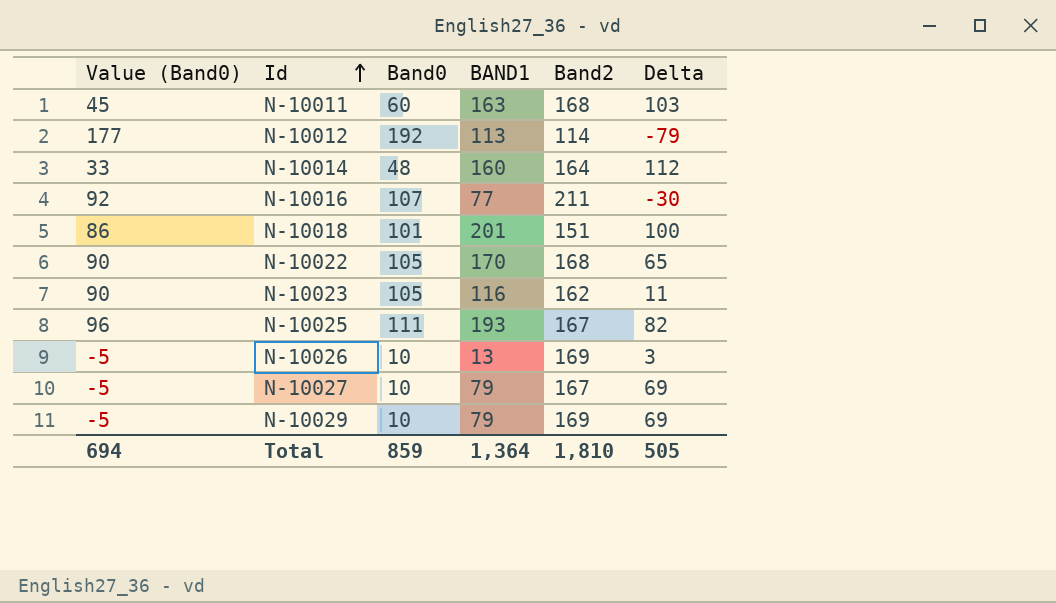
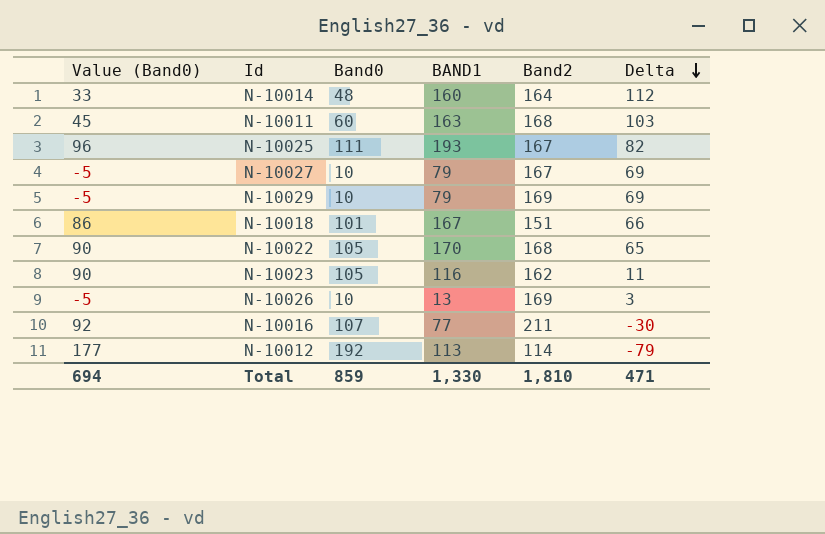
row order: Id ascending -> Delta descending
N-10018 | BAND1: 201 -> 167
N-10018 | Delta: 100 -> 66
Total | BAND1: 1,364 -> 1,330
Total | Delta: 505 -> 471

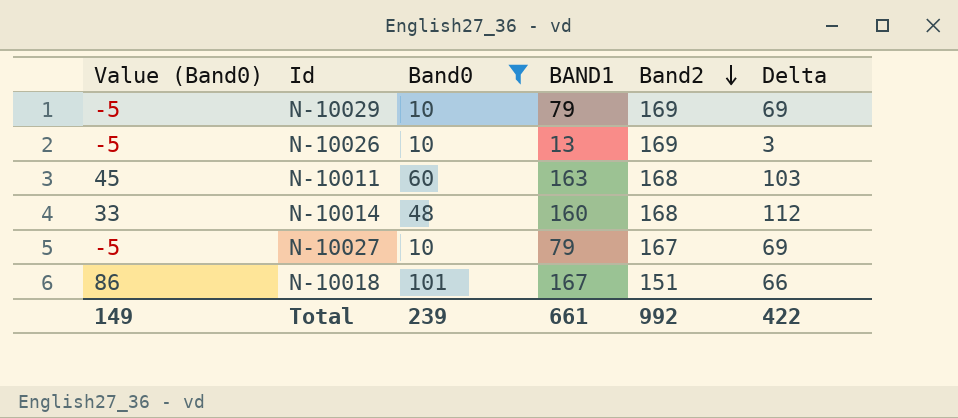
filter: none -> Band0 <= 101
row order: Delta descending -> Band2 descending
N-10014 | Band2: 164 -> 168
Total | Value (Band0): 694 -> 149
Total | Band0: 859 -> 239
Total | BAND1: 1,330 -> 661
Total | Band2: 1,810 -> 992
Total | Delta: 471 -> 422

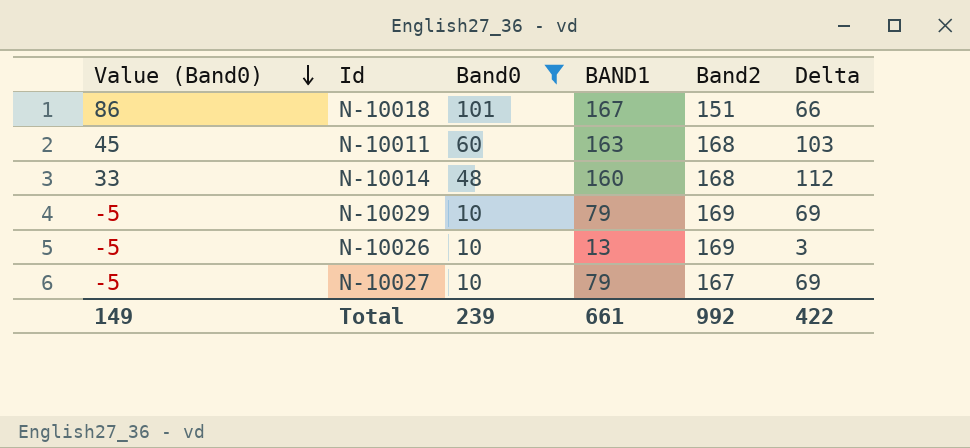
row order: Band2 descending -> Value (Band0) descending

